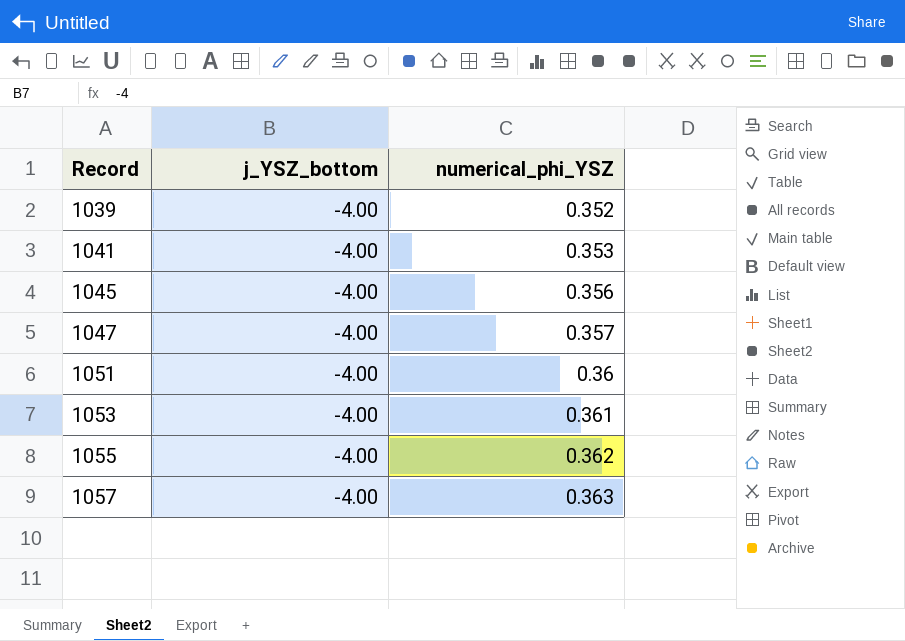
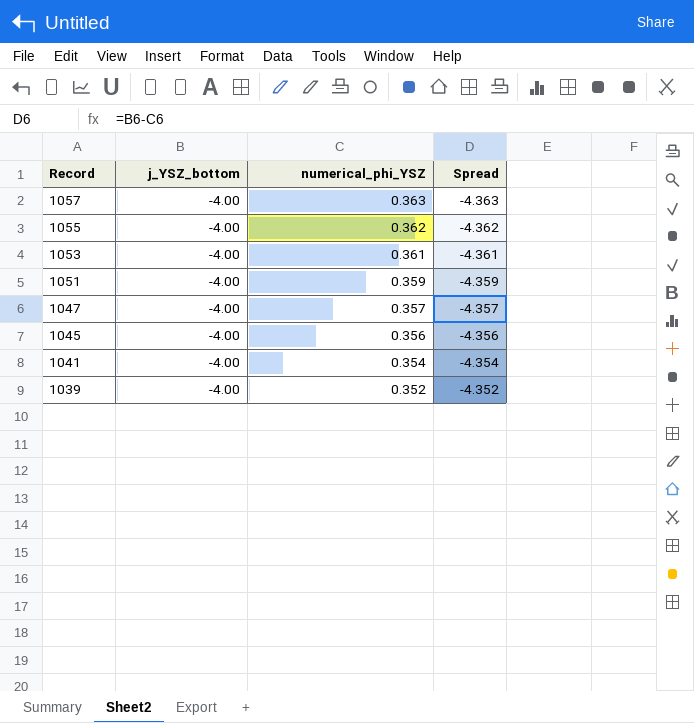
row order: Record ascending -> Record descending
column Spread | formula: none -> [j_YSZ_bottom] - [numerical_phi_YSZ]
1051 | numerical_phi_YSZ: 0.36 -> 0.359
1041 | numerical_phi_YSZ: 0.353 -> 0.354

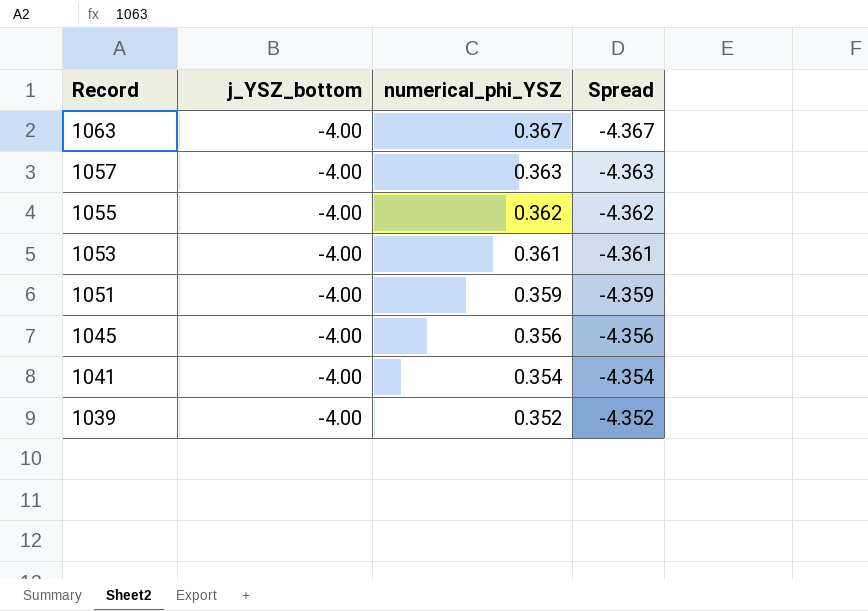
row 1047: -4.00 | 0.357 | -4.357 -> none
row 1063: none -> -4.00 | 0.367 | -4.367

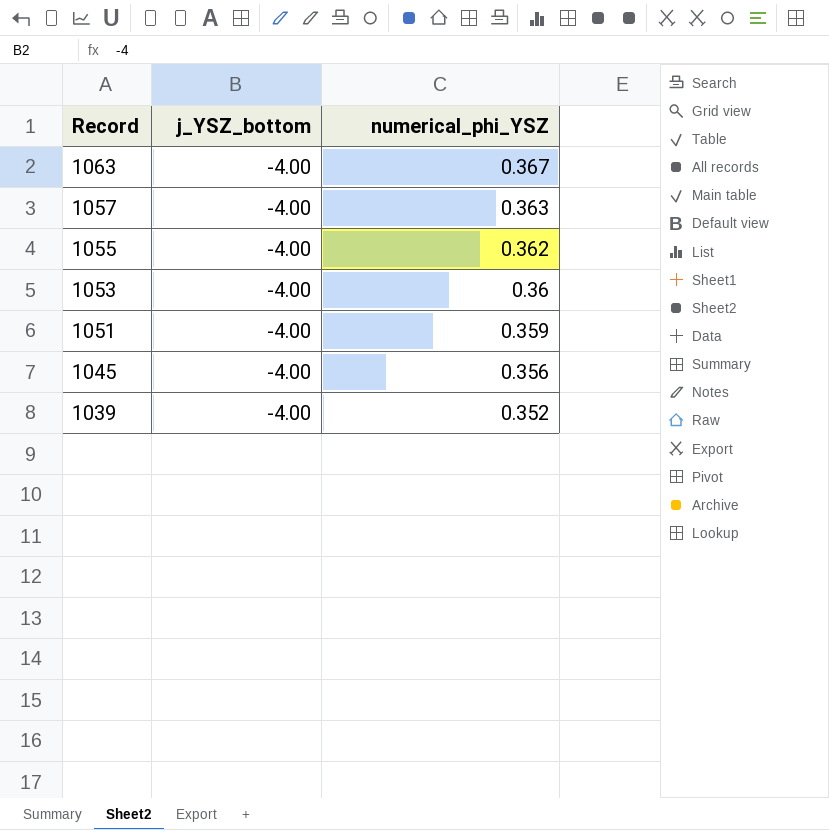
column Spread | formula: [j_YSZ_bottom] - [numerical_phi_YSZ] -> none
row 1041: -4.00 | 0.354 | -4.354 -> none
1053 | numerical_phi_YSZ: 0.361 -> 0.36

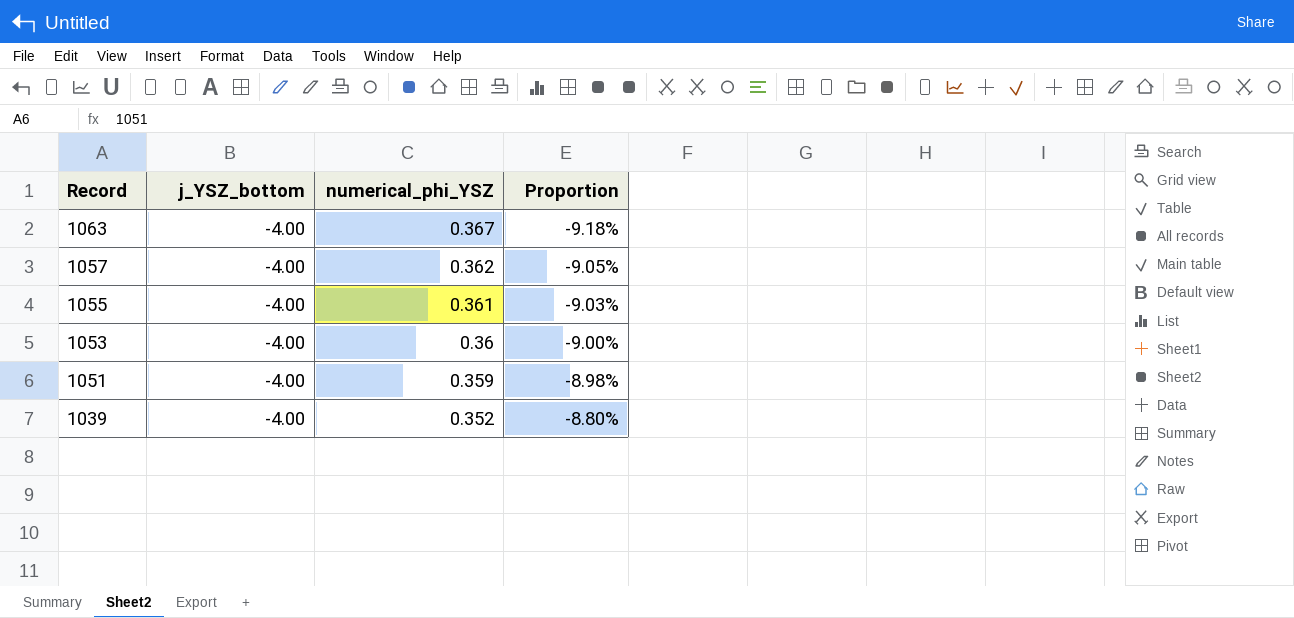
column Proportion | formula: none -> [numerical_phi_YSZ] / [j_YSZ_bottom]
row 1045: -4.00 | 0.356 -> none
1057 | numerical_phi_YSZ: 0.363 -> 0.362
1055 | numerical_phi_YSZ: 0.362 -> 0.361

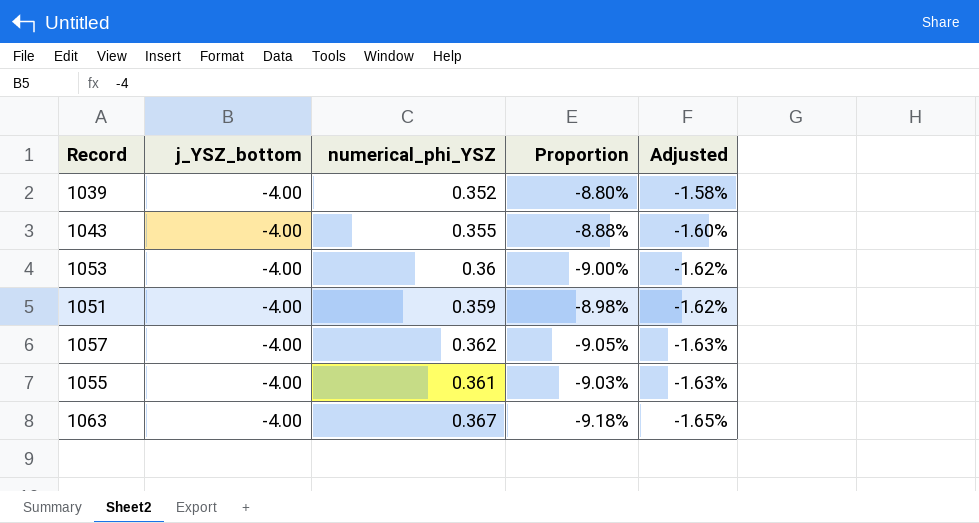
row order: Record descending -> Adjusted descending
column Adjusted | formula: none -> [Proportion] * 0.18
row 1043: none -> -4.00 | 0.355 | -8.88% | -1.60%

